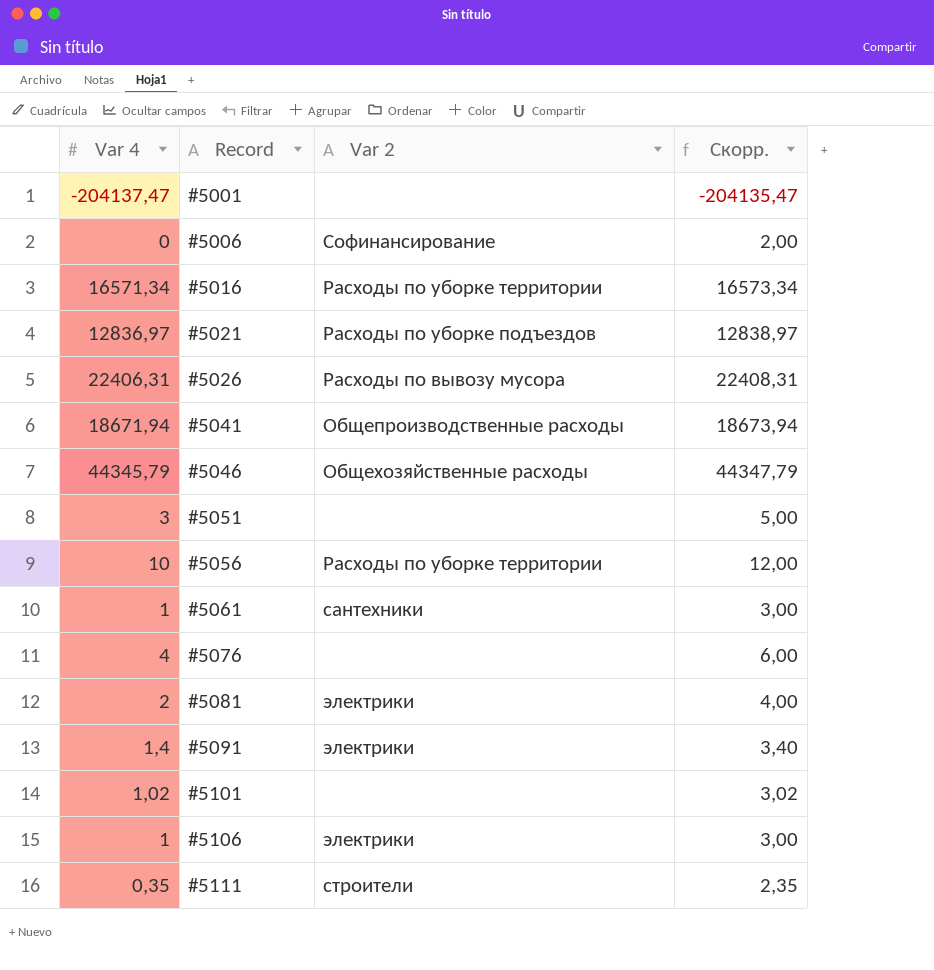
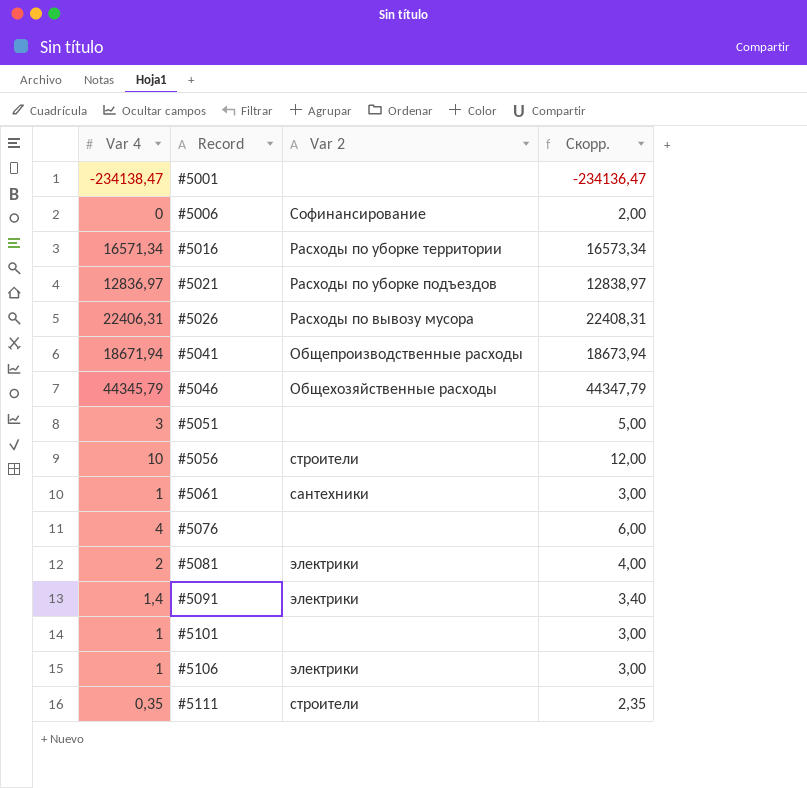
#5001 | Var 4: -204137,47 -> -234138,47
#5001 | Скорр.: -204135,47 -> -234136,47
#5056 | Var 2: Расходы по уборке территории -> строители
#5101 | Var 4: 1,02 -> 1
#5101 | Скорр.: 3,02 -> 3,00

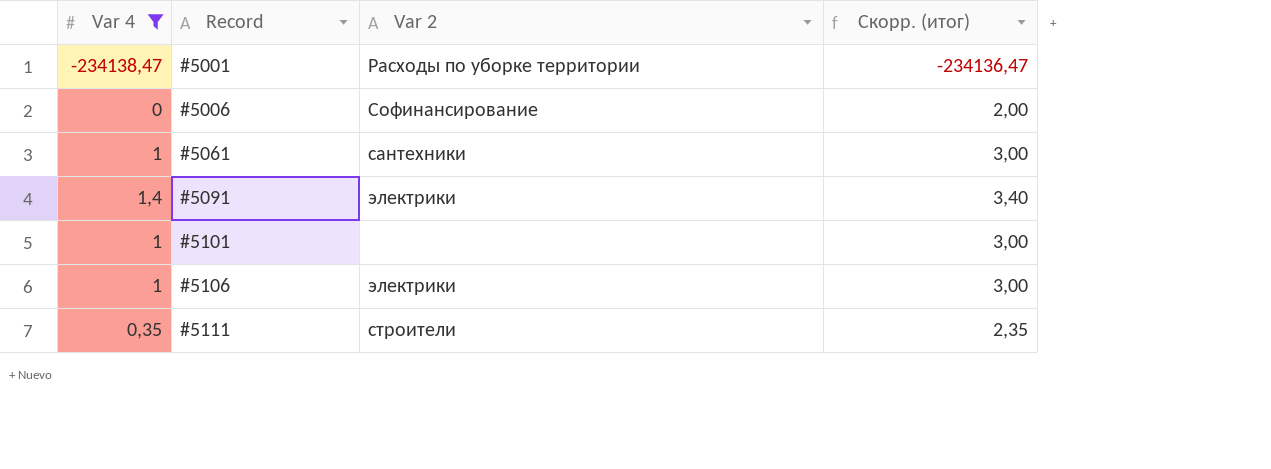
filter: none -> Var 4 <= 1,4
column name: Скорр. -> Скорр. (итог)
#5001 | Var 2: none -> Расходы по уборке территории

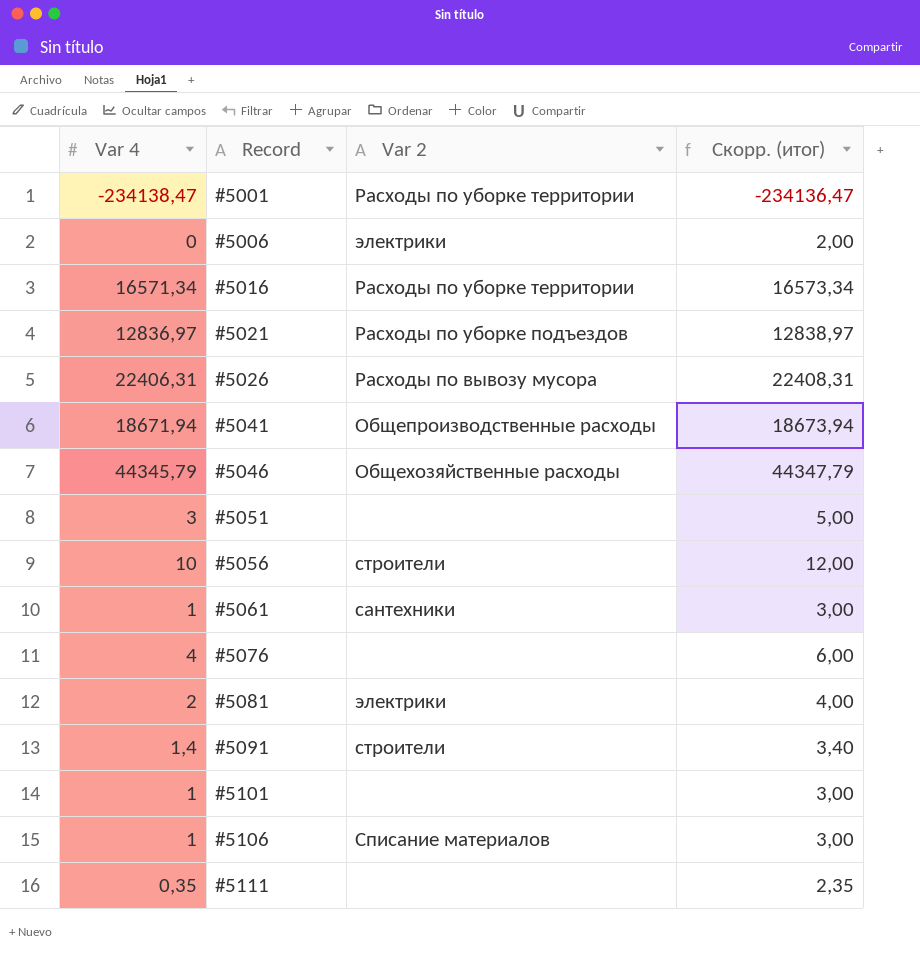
filter: Var 4 <= 1,4 -> none
#5006 | Var 2: Софинансирование -> электрики
#5091 | Var 2: электрики -> строители
#5106 | Var 2: электрики -> Списание материалов
#5111 | Var 2: строители -> none

